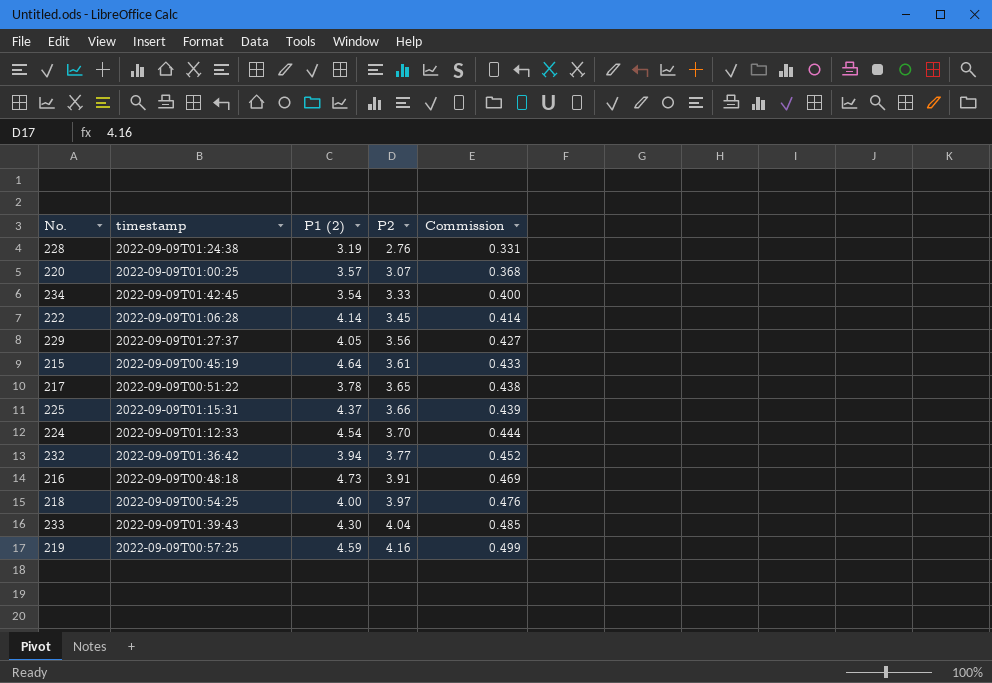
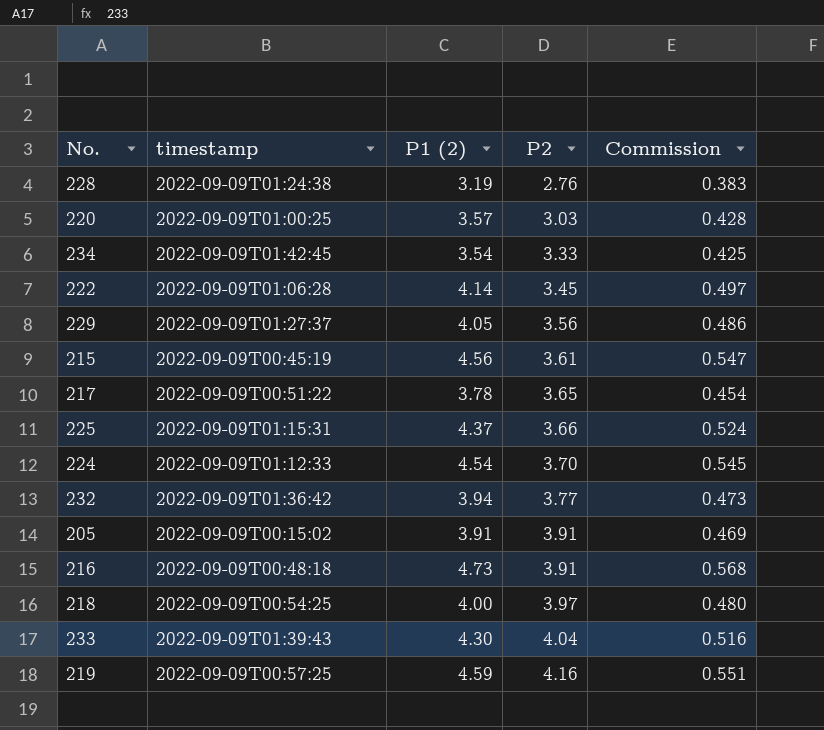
column Commission | formula: [P2] * 0.12 -> [P1 (2)] * 0.12
220 | P2: 3.07 -> 3.03
215 | P1 (2): 4.64 -> 4.56
row 205: none -> 2022-09-09T00:15:02 | 3.91 | 3.91 | 0.469

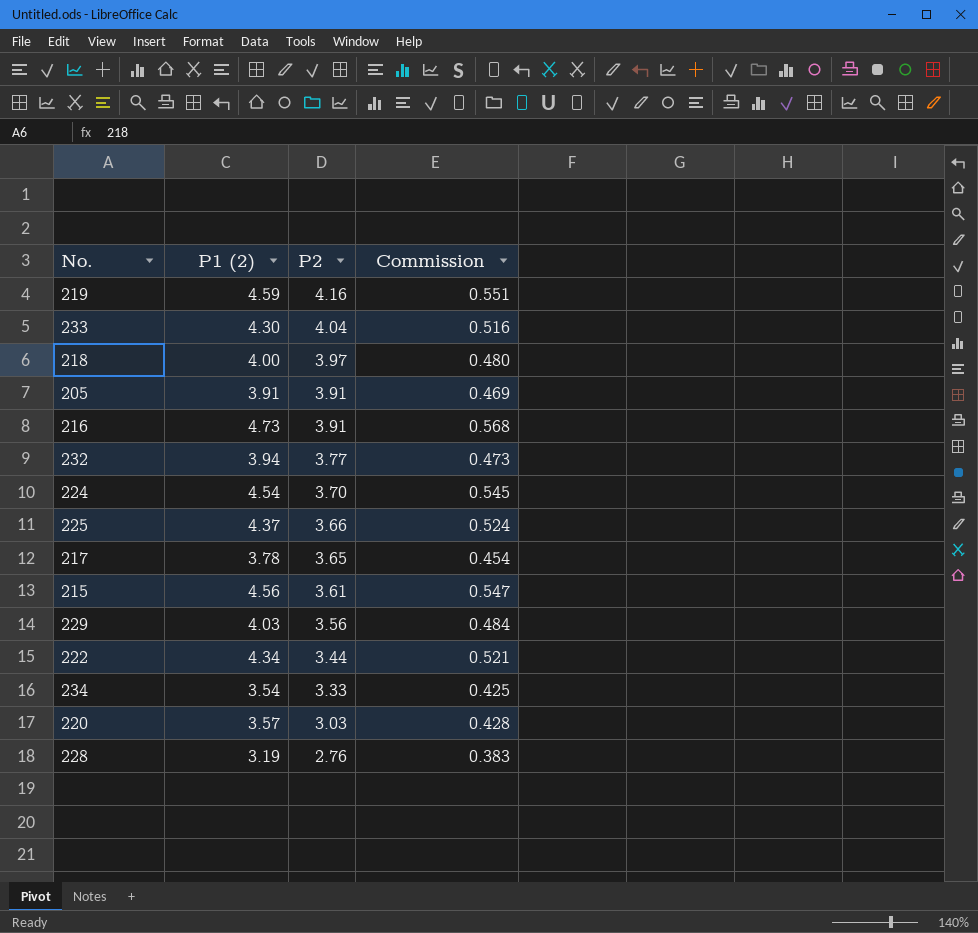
row order: P2 ascending -> P2 descending
column timestamp | position: 2 -> none
229 | P1 (2): 4.05 -> 4.03
229 | Commission: 0.486 -> 0.484
222 | P1 (2): 4.14 -> 4.34
222 | P2: 3.45 -> 3.44
222 | Commission: 0.497 -> 0.521

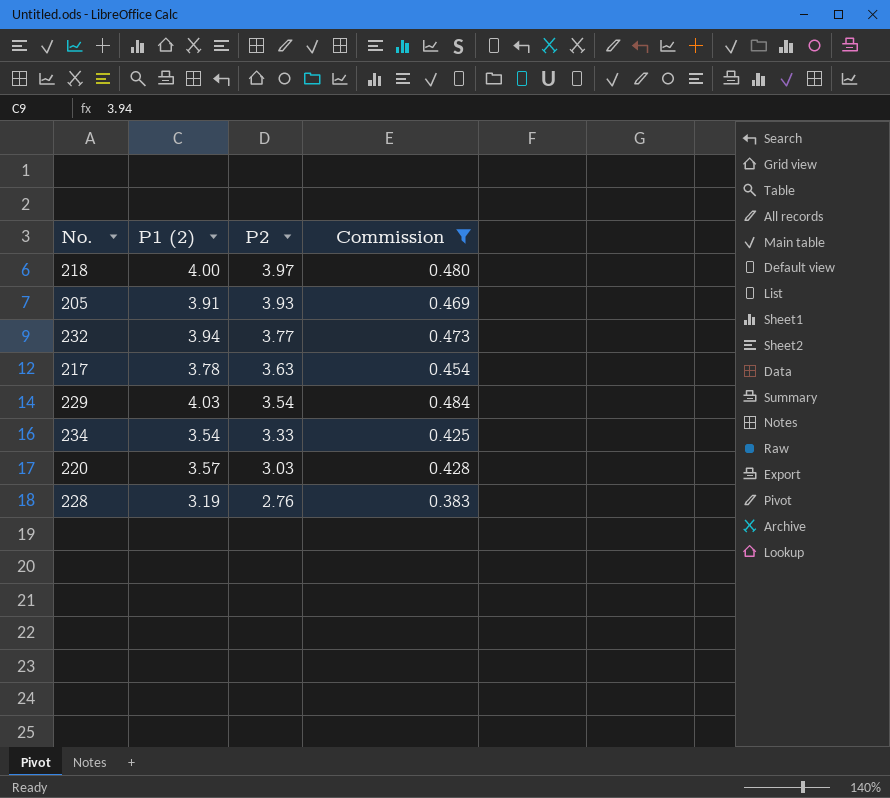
filter: none -> Commission <= 0.484
205 | P2: 3.91 -> 3.93
217 | P2: 3.65 -> 3.63
229 | P2: 3.56 -> 3.54

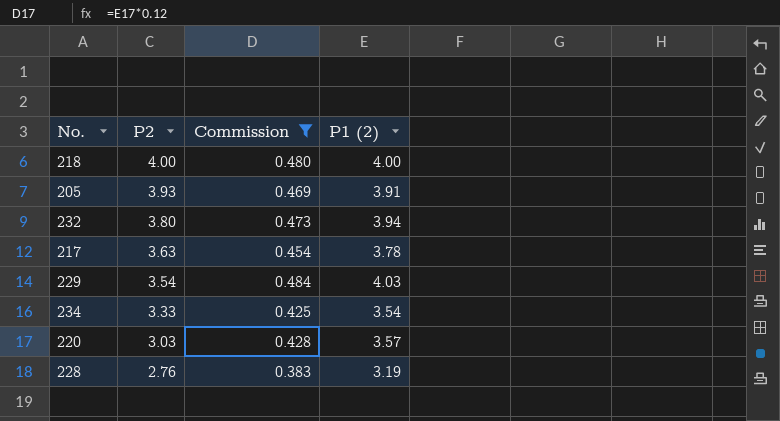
column P1 (2) | position: 2 -> 4
218 | P2: 3.97 -> 4.00
232 | P2: 3.77 -> 3.80

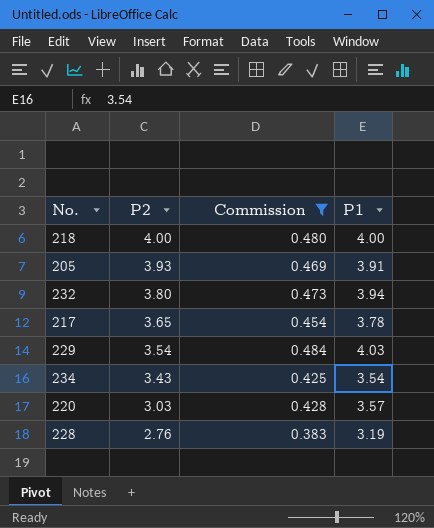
column name: P1 (2) -> P1
217 | P2: 3.63 -> 3.65
234 | P2: 3.33 -> 3.43

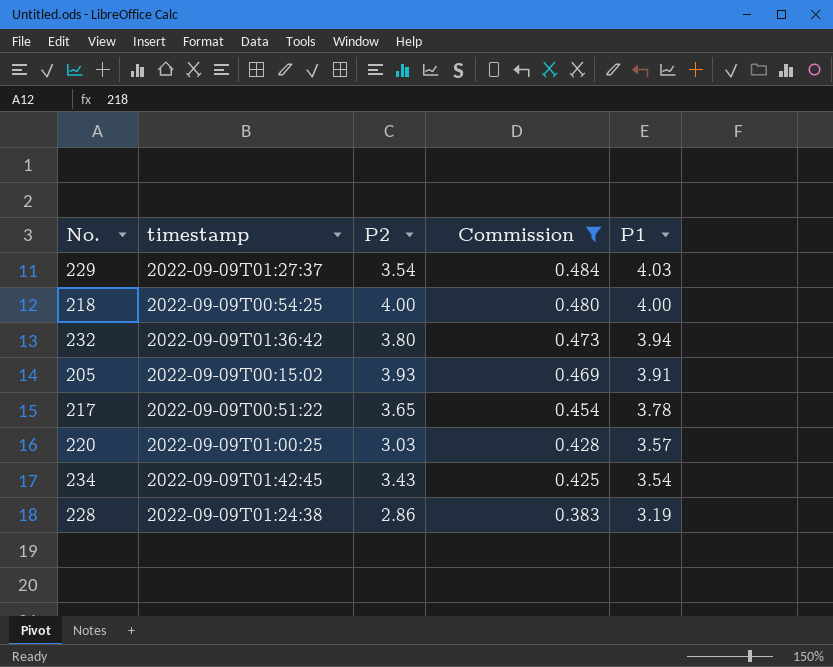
row order: P2 descending -> Commission descending
column timestamp | position: none -> 2
228 | P2: 2.76 -> 2.86

